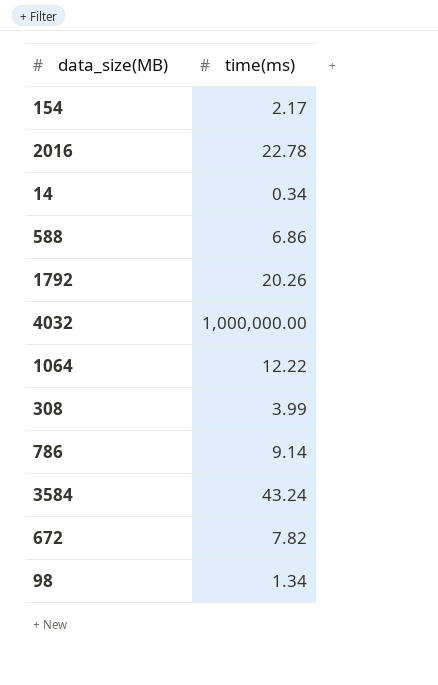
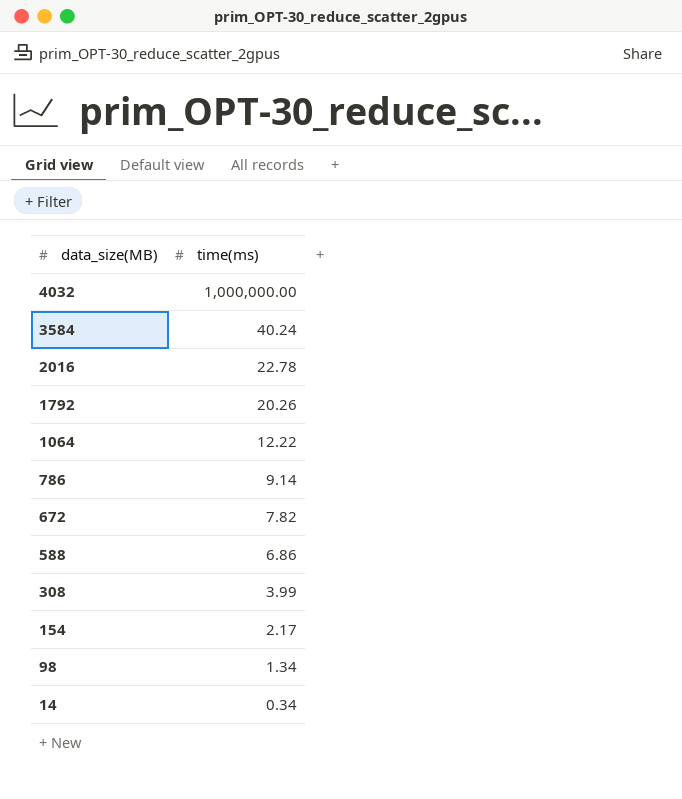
row order: none -> data_size(MB) descending
3584 | time(ms): 43.24 -> 40.24

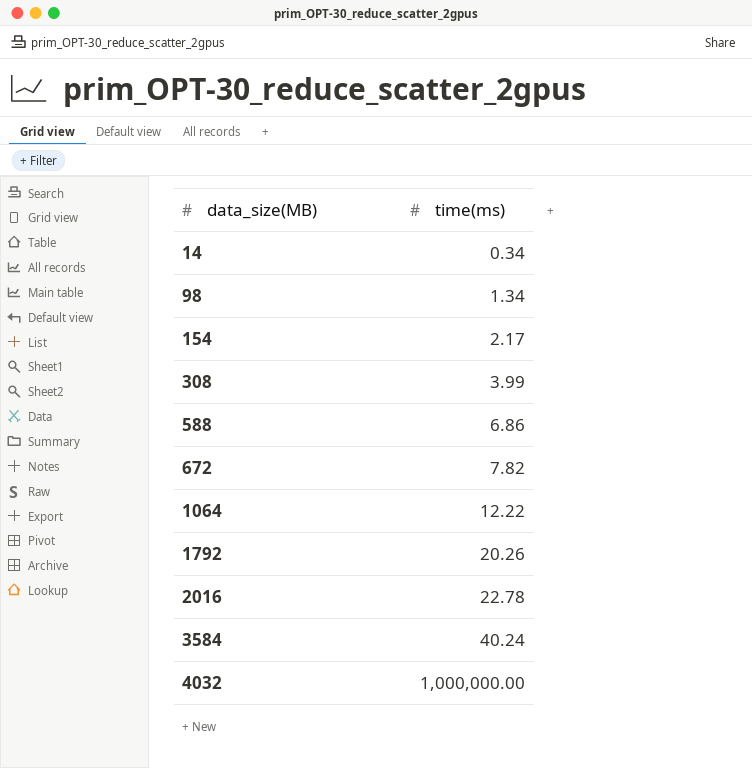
row order: data_size(MB) descending -> data_size(MB) ascending
row 786: 9.14 -> none

